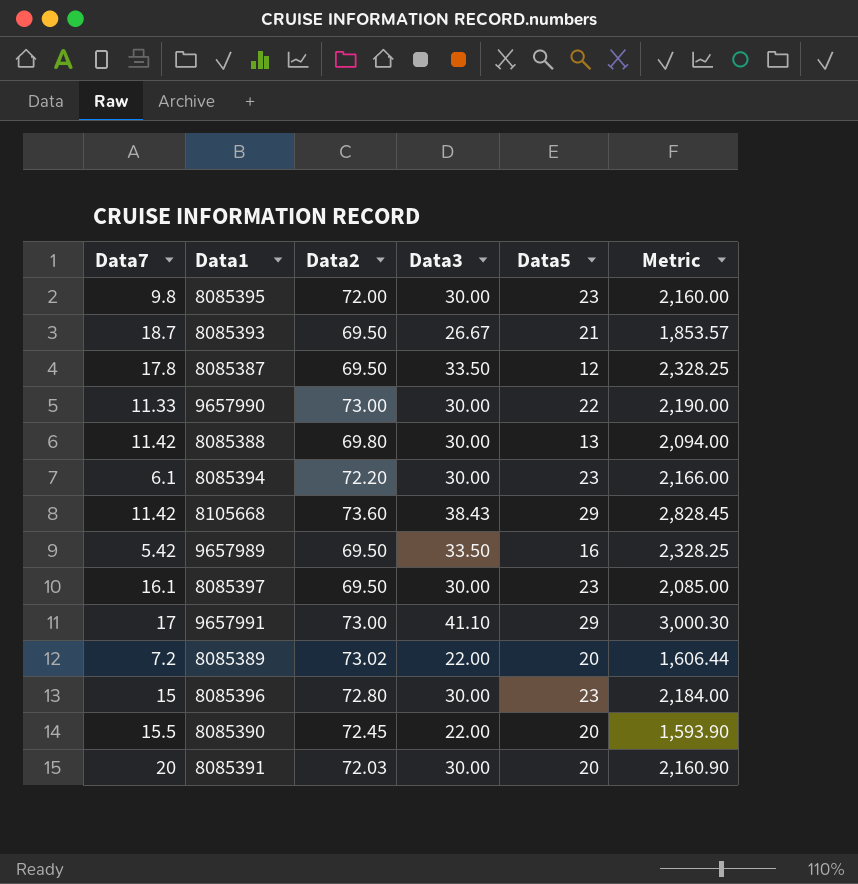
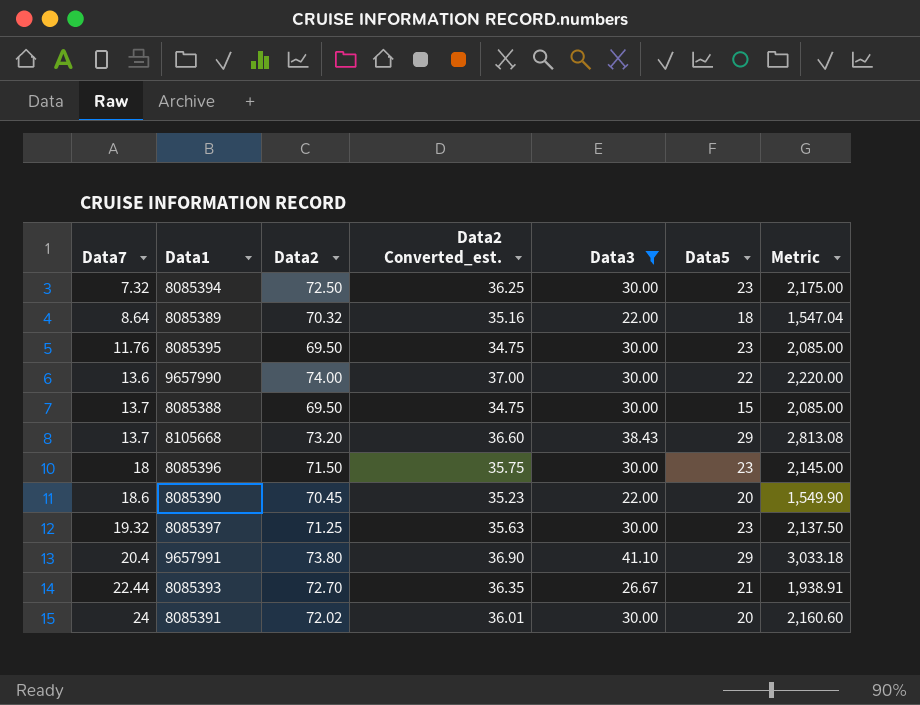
filter: none -> Data3 != 33.50
row order: none -> Data7 ascending
column Data2 Converted_est. | formula: none -> [Data2] * 0.5
8085394 | Data7: 6.1 -> 7.32
8085394 | Data2: 72.20 -> 72.50
8085394 | Metric: 2,166.00 -> 2,175.00
8085389 | Data7: 7.2 -> 8.64
8085389 | Data2: 73.02 -> 70.32
8085389 | Data5: 20 -> 18
8085389 | Metric: 1,606.44 -> 1,547.04
8085395 | Data7: 9.8 -> 11.76
8085395 | Data2: 72.00 -> 69.50
8085395 | Metric: 2,160.00 -> 2,085.00
9657990 | Data7: 11.33 -> 13.6
9657990 | Data2: 73.00 -> 74.00
9657990 | Metric: 2,190.00 -> 2,220.00
8085388 | Data7: 11.42 -> 13.7
8085388 | Data2: 69.80 -> 69.50
8085388 | Data5: 13 -> 15
8085388 | Metric: 2,094.00 -> 2,085.00
8105668 | Data7: 11.42 -> 13.7
8105668 | Data2: 73.60 -> 73.20
8105668 | Metric: 2,828.45 -> 2,813.08
8085396 | Data7: 15 -> 18
8085396 | Data2: 72.80 -> 71.50
8085396 | Metric: 2,184.00 -> 2,145.00
8085390 | Data7: 15.5 -> 18.6
8085390 | Data2: 72.45 -> 70.45
8085390 | Metric: 1,593.90 -> 1,549.90
8085397 | Data7: 16.1 -> 19.32
8085397 | Data2: 69.50 -> 71.25
8085397 | Metric: 2,085.00 -> 2,137.50
9657991 | Data7: 17 -> 20.4
9657991 | Data2: 73.00 -> 73.80
9657991 | Metric: 3,000.30 -> 3,033.18
8085393 | Data7: 18.7 -> 22.44
8085393 | Data2: 69.50 -> 72.70
8085393 | Metric: 1,853.57 -> 1,938.91
8085391 | Data7: 20 -> 24
8085391 | Data2: 72.03 -> 72.02
8085391 | Metric: 2,160.90 -> 2,160.60

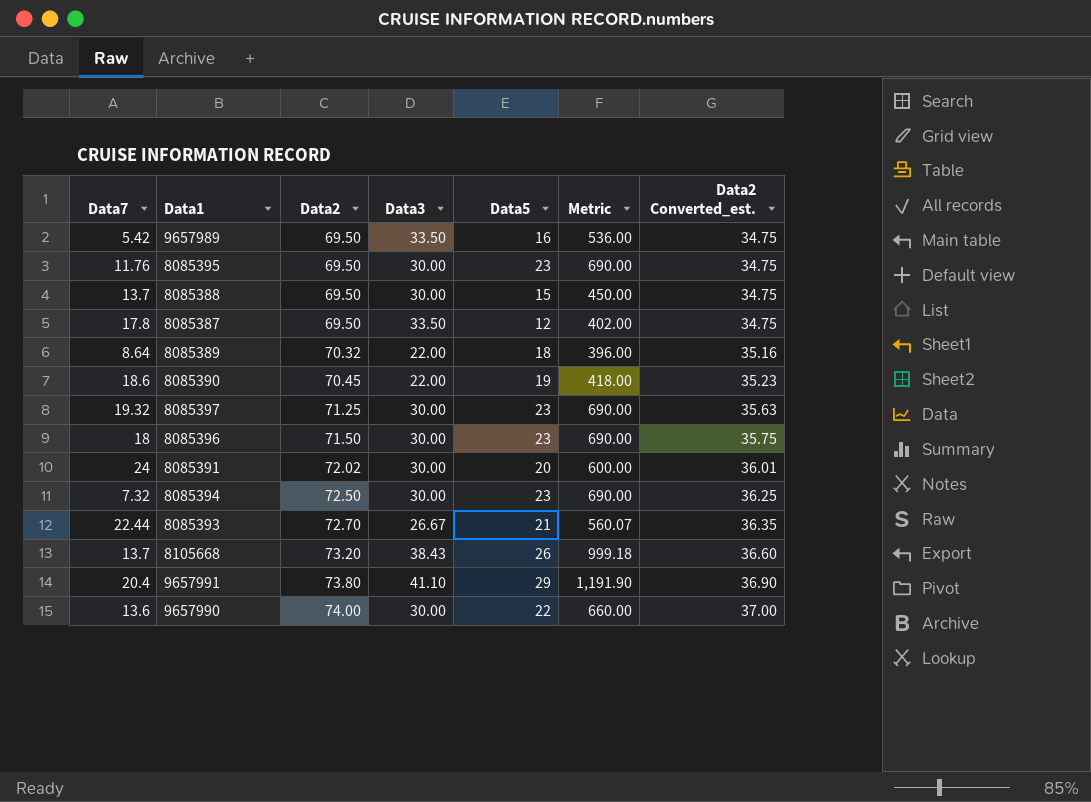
filter: Data3 != 33.50 -> none
row order: Data7 ascending -> Data2 ascending
column Metric | formula: [Data2] * [Data3] -> [Data3] * [Data5]
column Data2 Converted_est. | position: 4 -> 7
8085390 | Data5: 20 -> 19
8105668 | Data5: 29 -> 26

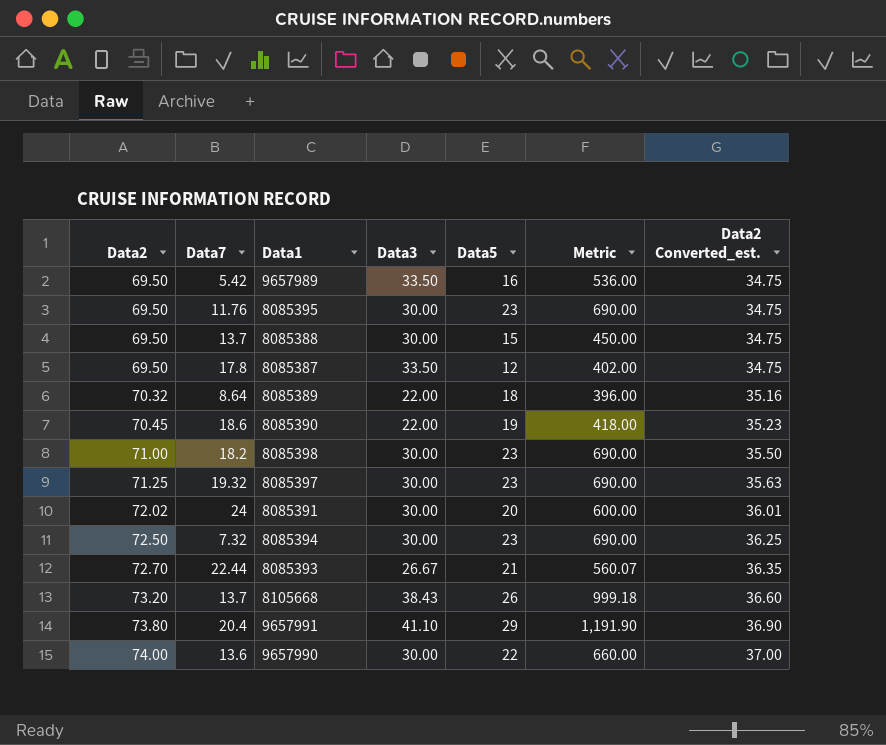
column Data2 | position: 3 -> 1
row 8085396: 18 | 71.50 | 30.00 | 23 | 690.00 | 35.75 -> none
row 8085398: none -> 71.00 | 18.2 | 30.00 | 23 | 690.00 | 35.50

